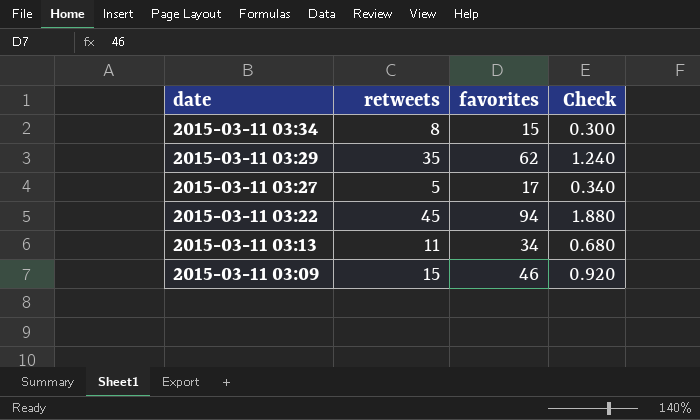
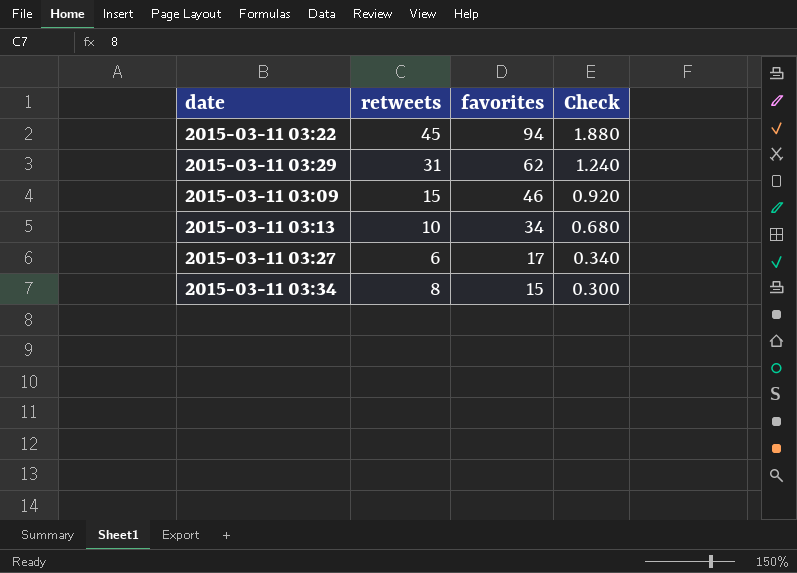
row order: date descending -> favorites descending
2015-03-11 03:29 | retweets: 35 -> 31
2015-03-11 03:13 | retweets: 11 -> 10
2015-03-11 03:27 | retweets: 5 -> 6

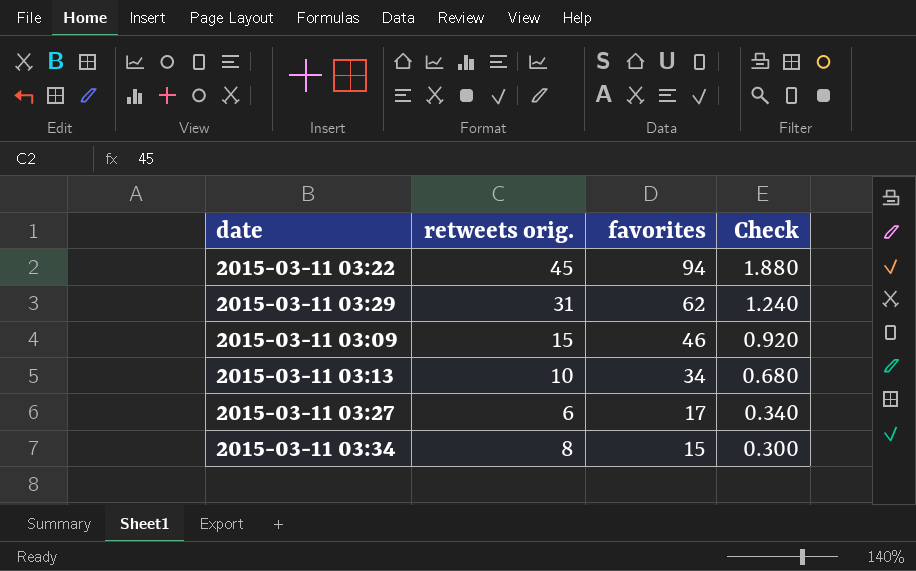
column name: retweets -> retweets orig.

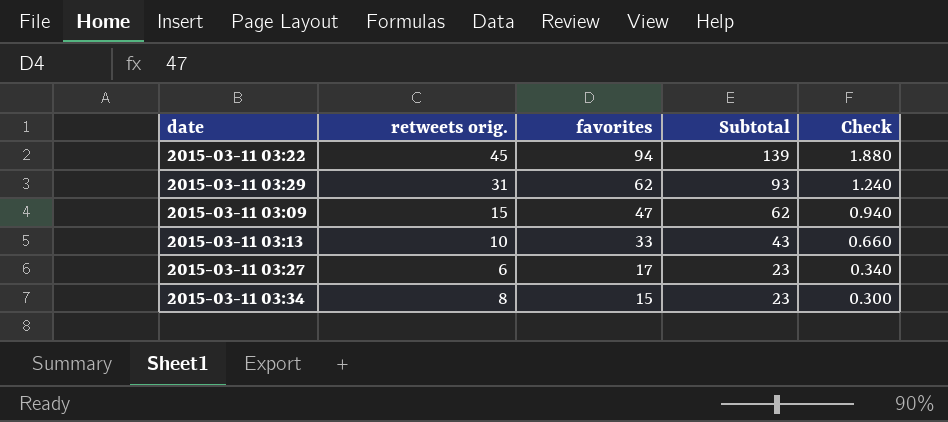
column Subtotal | formula: none -> [retweets orig.] + [favorites]
2015-03-11 03:09 | favorites: 46 -> 47
2015-03-11 03:09 | Check: 0.920 -> 0.940
2015-03-11 03:13 | favorites: 34 -> 33
2015-03-11 03:13 | Check: 0.680 -> 0.660

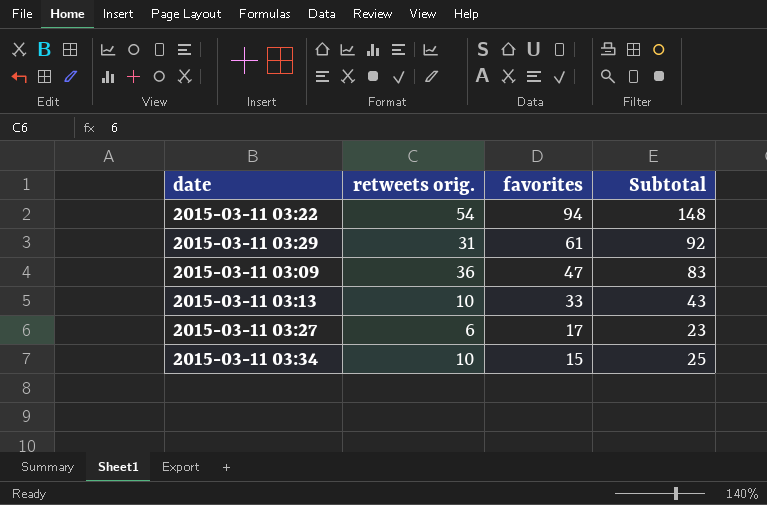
column Check | formula: [favorites] * 0.02 -> none
2015-03-11 03:22 | retweets orig.: 45 -> 54
2015-03-11 03:22 | Subtotal: 139 -> 148
2015-03-11 03:29 | favorites: 62 -> 61
2015-03-11 03:29 | Subtotal: 93 -> 92
2015-03-11 03:09 | retweets orig.: 15 -> 36
2015-03-11 03:09 | Subtotal: 62 -> 83
2015-03-11 03:34 | retweets orig.: 8 -> 10
2015-03-11 03:34 | Subtotal: 23 -> 25

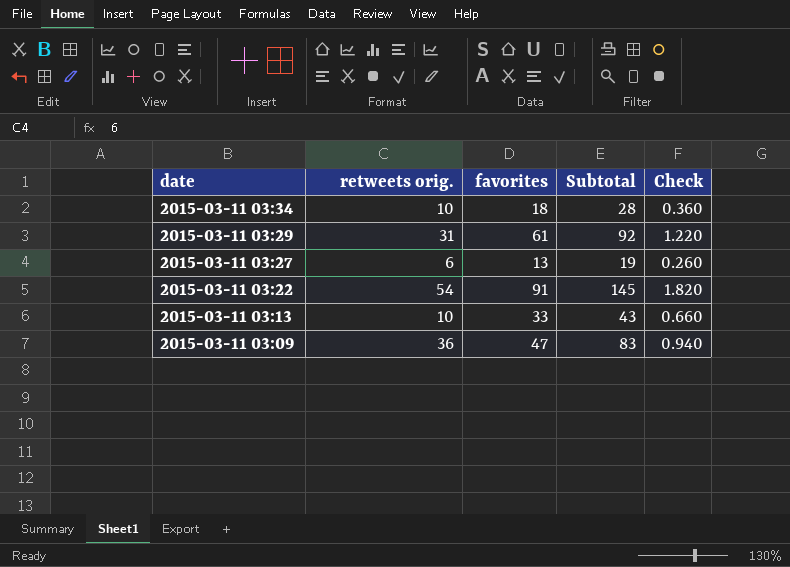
row order: favorites descending -> date descending
column Check | formula: none -> [favorites] * 0.02
2015-03-11 03:34 | favorites: 15 -> 18
2015-03-11 03:34 | Subtotal: 25 -> 28
2015-03-11 03:27 | favorites: 17 -> 13
2015-03-11 03:27 | Subtotal: 23 -> 19
2015-03-11 03:22 | favorites: 94 -> 91
2015-03-11 03:22 | Subtotal: 148 -> 145

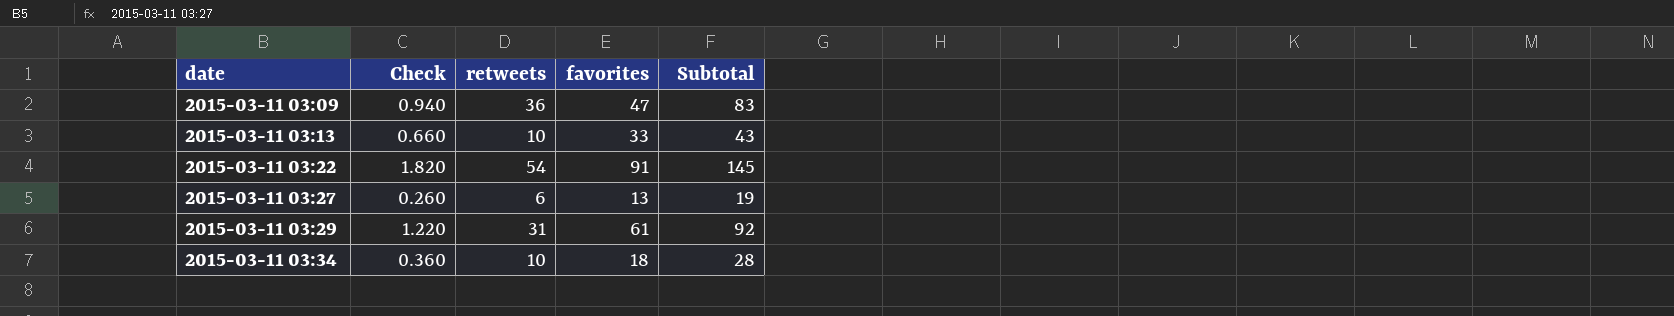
row order: date descending -> date ascending
column Check | position: 5 -> 2
column name: retweets orig. -> retweets

